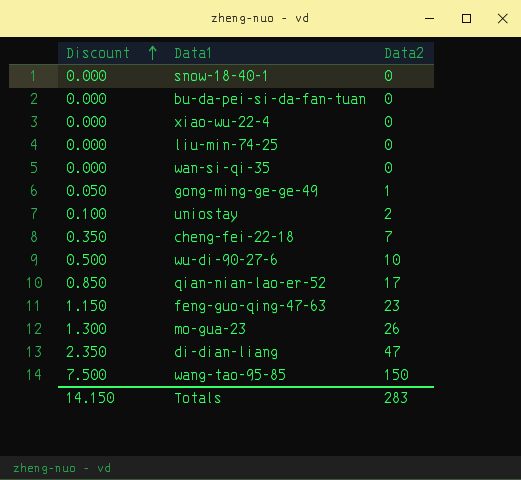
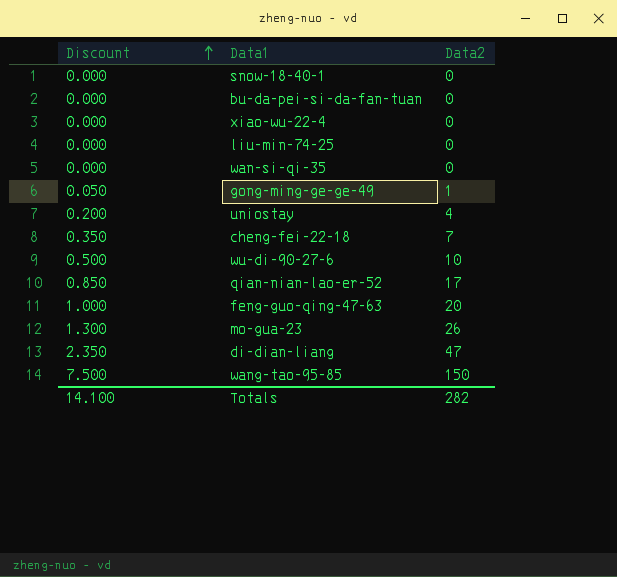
uniostay | Discount: 0.100 -> 0.200
uniostay | Data2: 2 -> 4
feng-guo-qing-47-63 | Discount: 1.150 -> 1.000
feng-guo-qing-47-63 | Data2: 23 -> 20
Totals | Discount: 14.150 -> 14.100
Totals | Data2: 283 -> 282

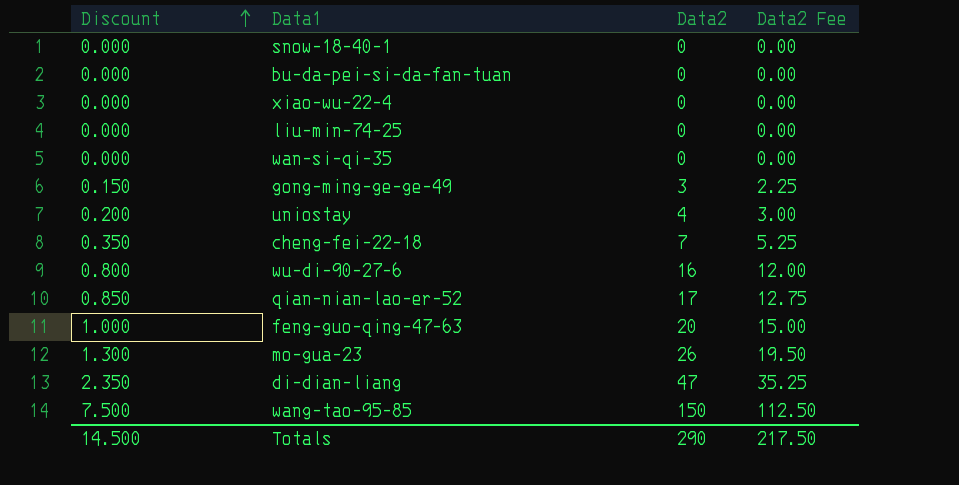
column Data2 Fee | formula: none -> [Data2] * 0.75
gong-ming-ge-ge-49 | Discount: 0.050 -> 0.150
gong-ming-ge-ge-49 | Data2: 1 -> 3
wu-di-90-27-6 | Discount: 0.500 -> 0.800
wu-di-90-27-6 | Data2: 10 -> 16
Totals | Discount: 14.100 -> 14.500
Totals | Data2: 282 -> 290

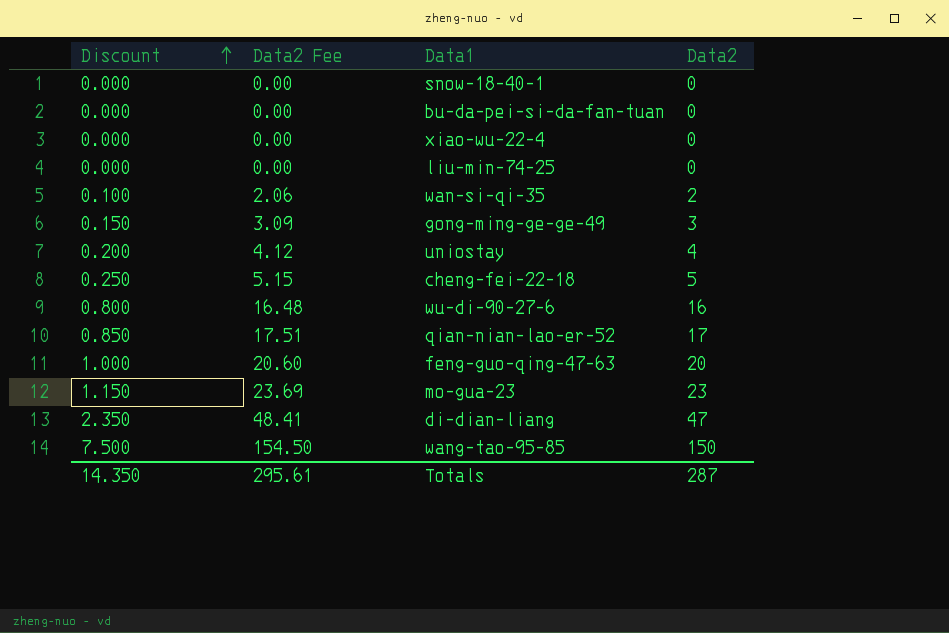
column Data2 Fee | formula: [Data2] * 0.75 -> [Data2] * 1.03
column Data2 Fee | position: 4 -> 2
wan-si-qi-35 | Discount: 0.000 -> 0.100
wan-si-qi-35 | Data2: 0 -> 2
cheng-fei-22-18 | Discount: 0.350 -> 0.250
cheng-fei-22-18 | Data2: 7 -> 5
mo-gua-23 | Discount: 1.300 -> 1.150
mo-gua-23 | Data2: 26 -> 23
Totals | Discount: 14.500 -> 14.350
Totals | Data2 Fee: 217.50 -> 295.61
Totals | Data2: 290 -> 287

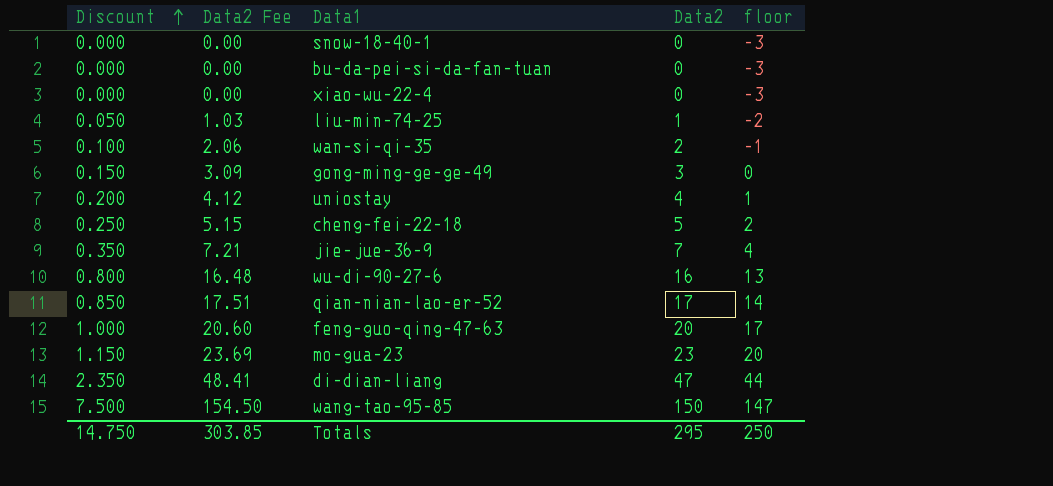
column floor | formula: none -> [Data2] - 3
liu-min-74-25 | Discount: 0.000 -> 0.050
liu-min-74-25 | Data2 Fee: 0.00 -> 1.03
liu-min-74-25 | Data2: 0 -> 1
row jie-jue-36-9: none -> 0.350 | 7.21 | 7 | 4
Totals | Discount: 14.350 -> 14.750
Totals | Data2 Fee: 295.61 -> 303.85
Totals | Data2: 287 -> 295

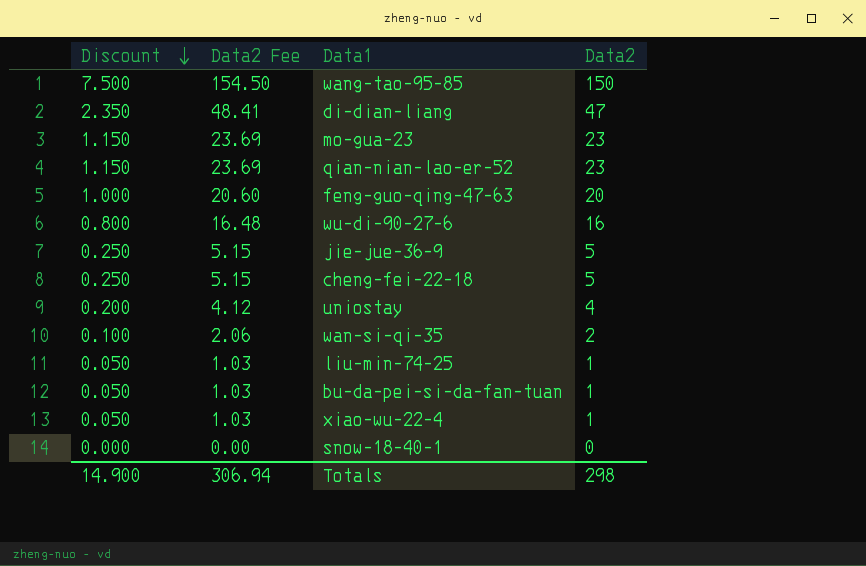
row order: Discount ascending -> Discount descending
column floor | formula: [Data2] - 3 -> none
row gong-ming-ge-ge-49: 0.150 | 3.09 | 3 | 0 -> none
qian-nian-lao-er-52 | Discount: 0.850 -> 1.150
qian-nian-lao-er-52 | Data2 Fee: 17.51 -> 23.69
qian-nian-lao-er-52 | Data2: 17 -> 23
jie-jue-36-9 | Discount: 0.350 -> 0.250
jie-jue-36-9 | Data2 Fee: 7.21 -> 5.15
jie-jue-36-9 | Data2: 7 -> 5
bu-da-pei-si-da-fan-tuan | Discount: 0.000 -> 0.050
bu-da-pei-si-da-fan-tuan | Data2 Fee: 0.00 -> 1.03
bu-da-pei-si-da-fan-tuan | Data2: 0 -> 1
xiao-wu-22-4 | Discount: 0.000 -> 0.050
xiao-wu-22-4 | Data2 Fee: 0.00 -> 1.03
xiao-wu-22-4 | Data2: 0 -> 1
Totals | Discount: 14.750 -> 14.900
Totals | Data2 Fee: 303.85 -> 306.94
Totals | Data2: 295 -> 298

